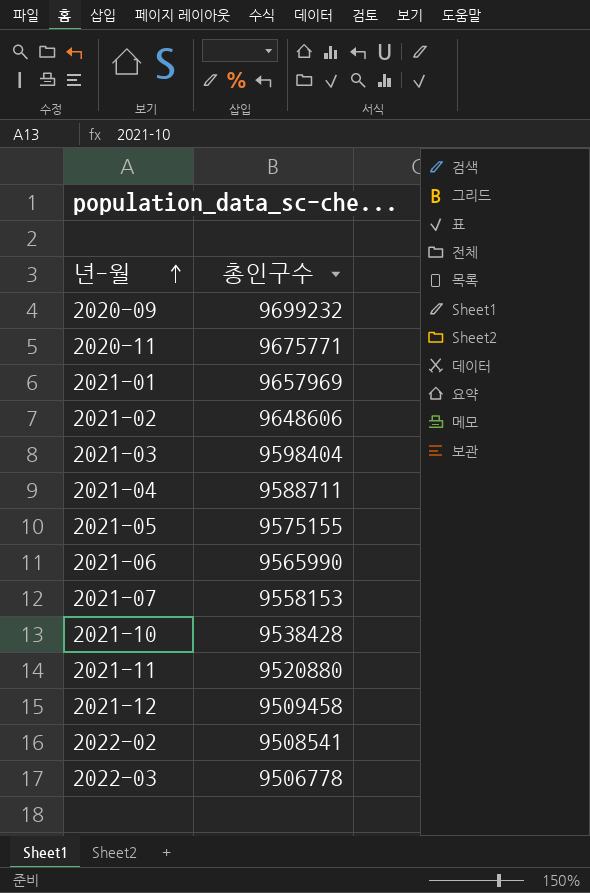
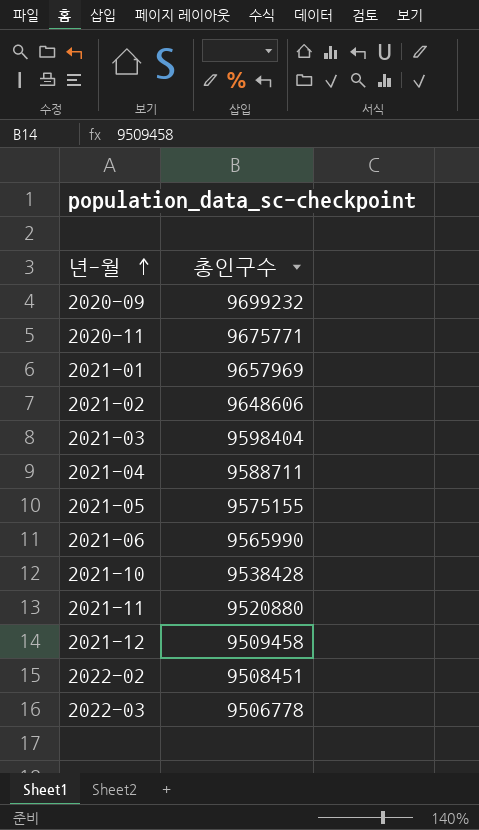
row 2021-07: 9558153 -> none
2022-02 | 총인구수: 9508541 -> 9508451

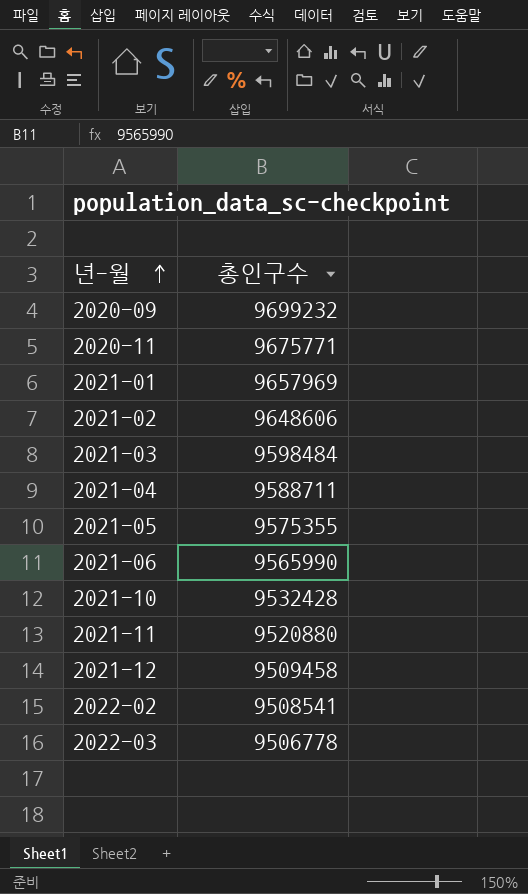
2021-03 | 총인구수: 9598404 -> 9598484
2021-05 | 총인구수: 9575155 -> 9575355
2021-10 | 총인구수: 9538428 -> 9532428
2022-02 | 총인구수: 9508451 -> 9508541

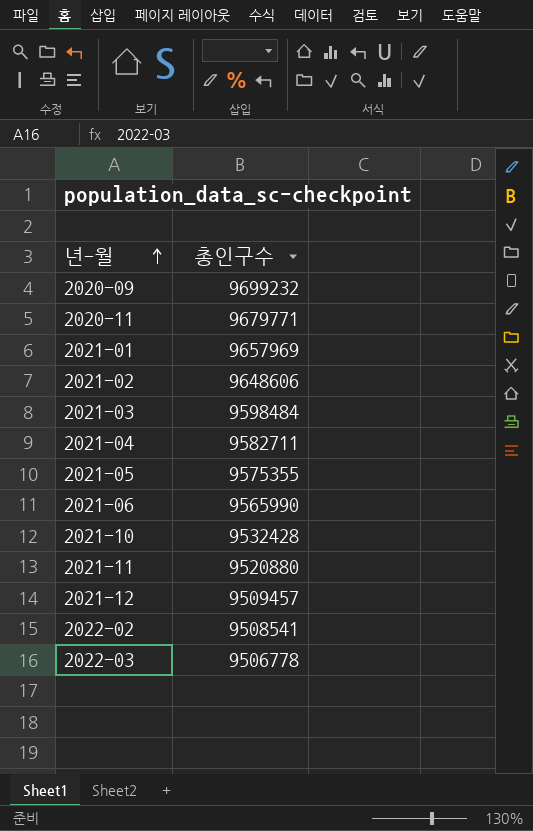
2020-11 | 총인구수: 9675771 -> 9679771
2021-04 | 총인구수: 9588711 -> 9582711
2021-12 | 총인구수: 9509458 -> 9509457

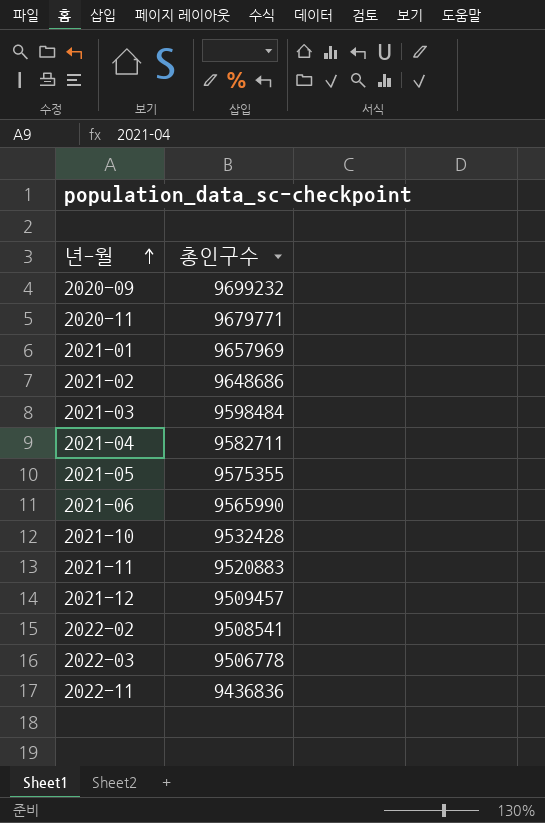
2021-02 | 총인구수: 9648606 -> 9648686
2021-11 | 총인구수: 9520880 -> 9520883
row 2022-11: none -> 9436836

